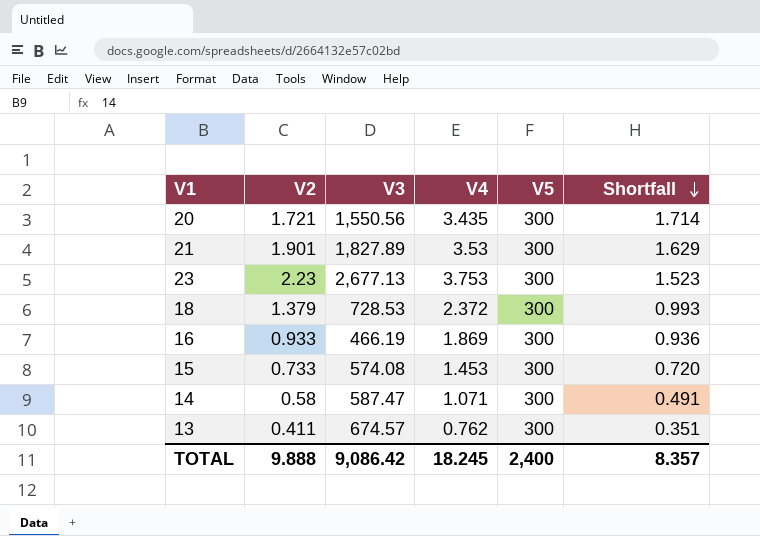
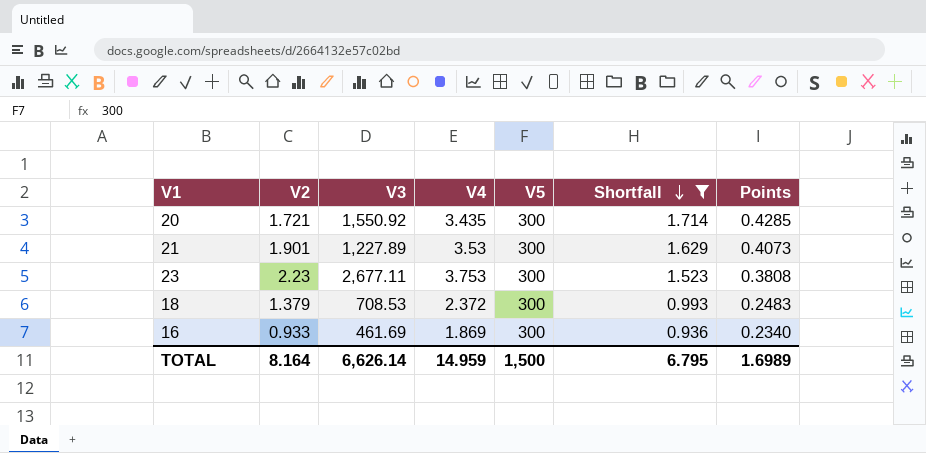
filter: none -> Shortfall >= 0.936
column Points | formula: none -> [Shortfall] * 0.25
20 | V3: 1,550.56 -> 1,550.92
21 | V3: 1,827.89 -> 1,227.89
23 | V3: 2,677.13 -> 2,677.11
18 | V3: 728.53 -> 708.53
16 | V3: 466.19 -> 461.69
TOTAL | V2: 9.888 -> 8.164
TOTAL | V3: 9,086.42 -> 6,626.14
TOTAL | V4: 18.245 -> 14.959
TOTAL | V5: 2,400 -> 1,500
TOTAL | Shortfall: 8.357 -> 6.795

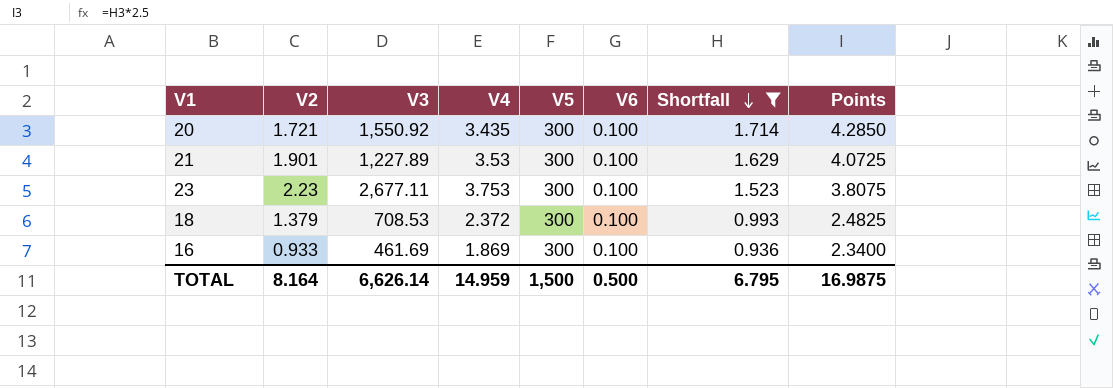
column V6 | position: none -> 6
column Points | formula: [Shortfall] * 0.25 -> [Shortfall] * 2.5
TOTAL | Points: 1.6989 -> 16.9875

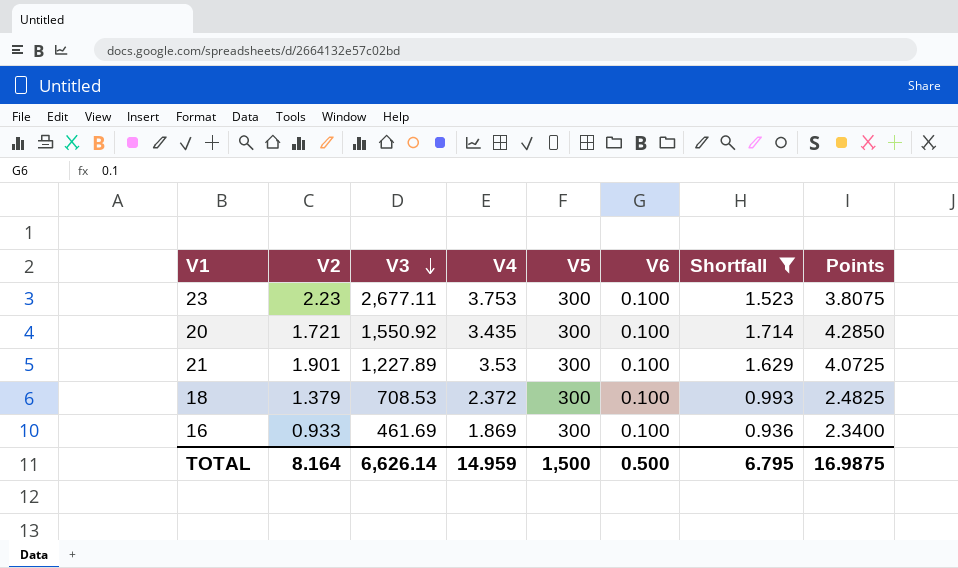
row order: Shortfall descending -> V3 descending

